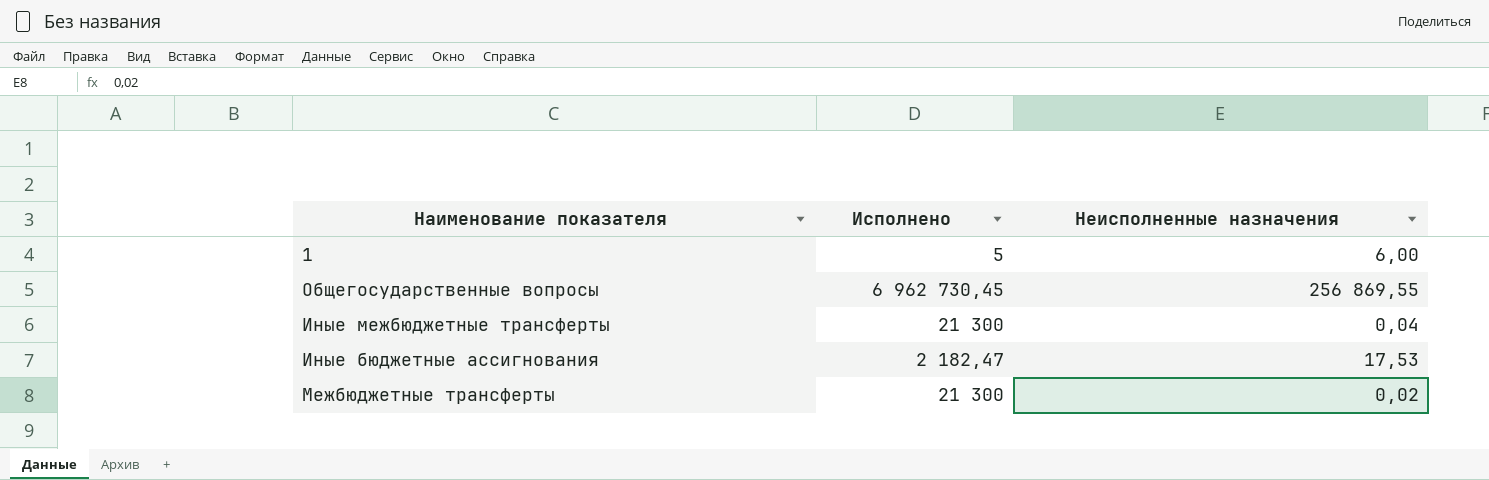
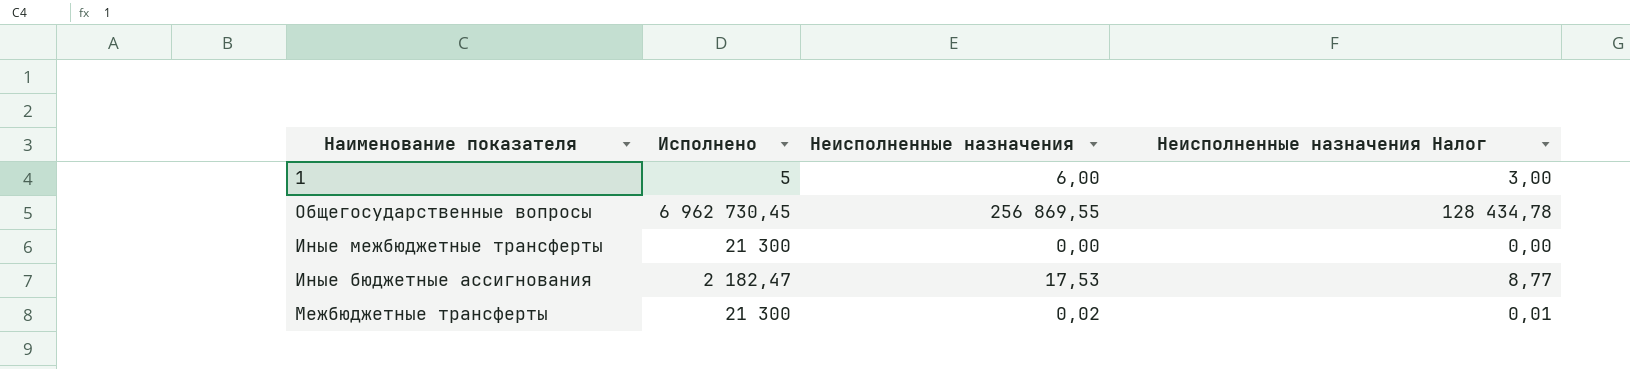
column Неисполненные назначения Налог | formula: none -> [Неисполненные назначения] * 0,5
Иные межбюджетные трансферты | Неисполненные назначения: 0,04 -> 0,00

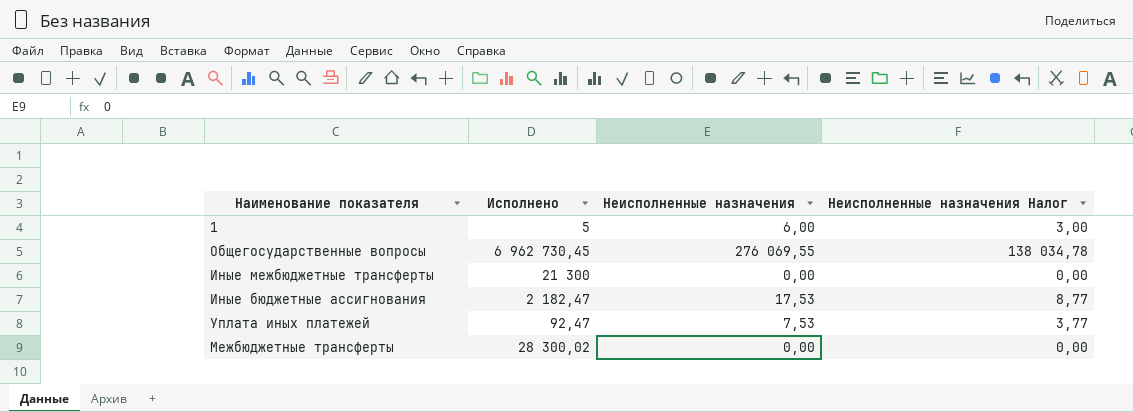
Общегосударственные вопросы | Неисполненные назначения: 256 869,55 -> 276 069,55
Общегосударственные вопросы | Неисполненные назначения Налог: 128 434,78 -> 138 034,78
row Уплата иных платежей: none -> 92,47 | 7,53 | 3,77
Межбюджетные трансферты | Исполнено: 21 300 -> 28 300,02
Межбюджетные трансферты | Неисполненные назначения: 0,02 -> 0,00
Межбюджетные трансферты | Неисполненные назначения Налог: 0,01 -> 0,00

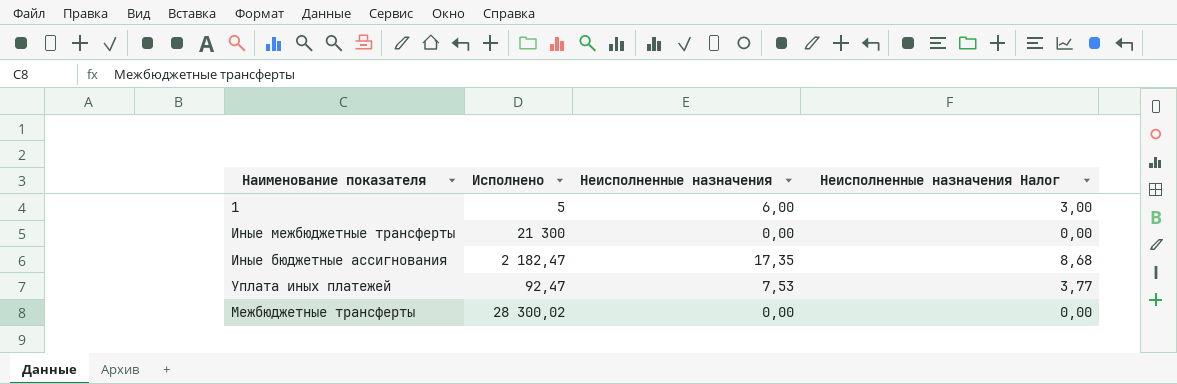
row Общегосударственные вопросы: 6 962 730,45 | 276 069,55 | 138 034,78 -> none
Иные бюджетные ассигнования | Неисполненные назначения: 17,53 -> 17,35
Иные бюджетные ассигнования | Неисполненные назначения Налог: 8,77 -> 8,68

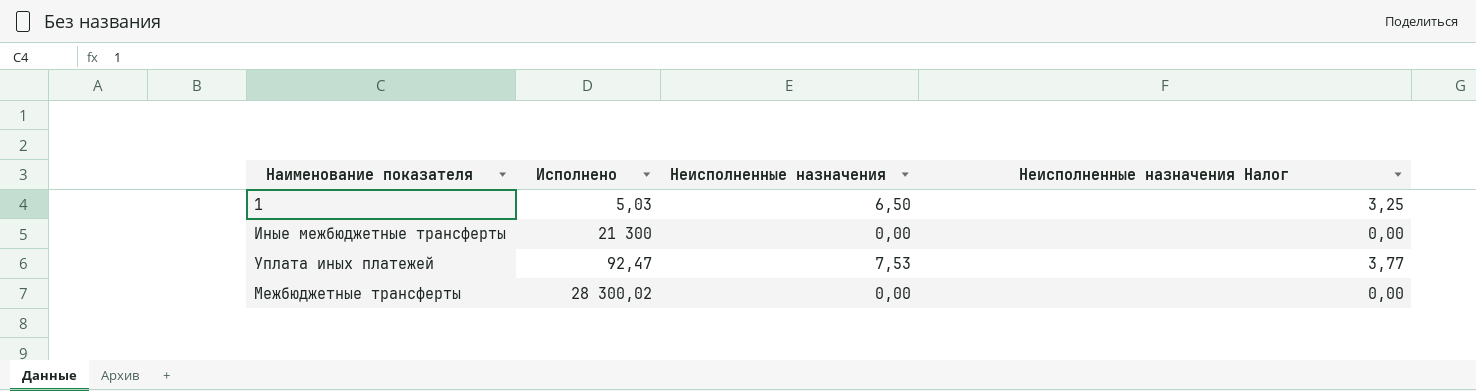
row Иные бюджетные ассигнования: 2 182,47 | 17,35 | 8,68 -> none
1 | Исполнено: 5 -> 5,03
1 | Неисполненные назначения: 6,00 -> 6,50
1 | Неисполненные назначения Налог: 3,00 -> 3,25

